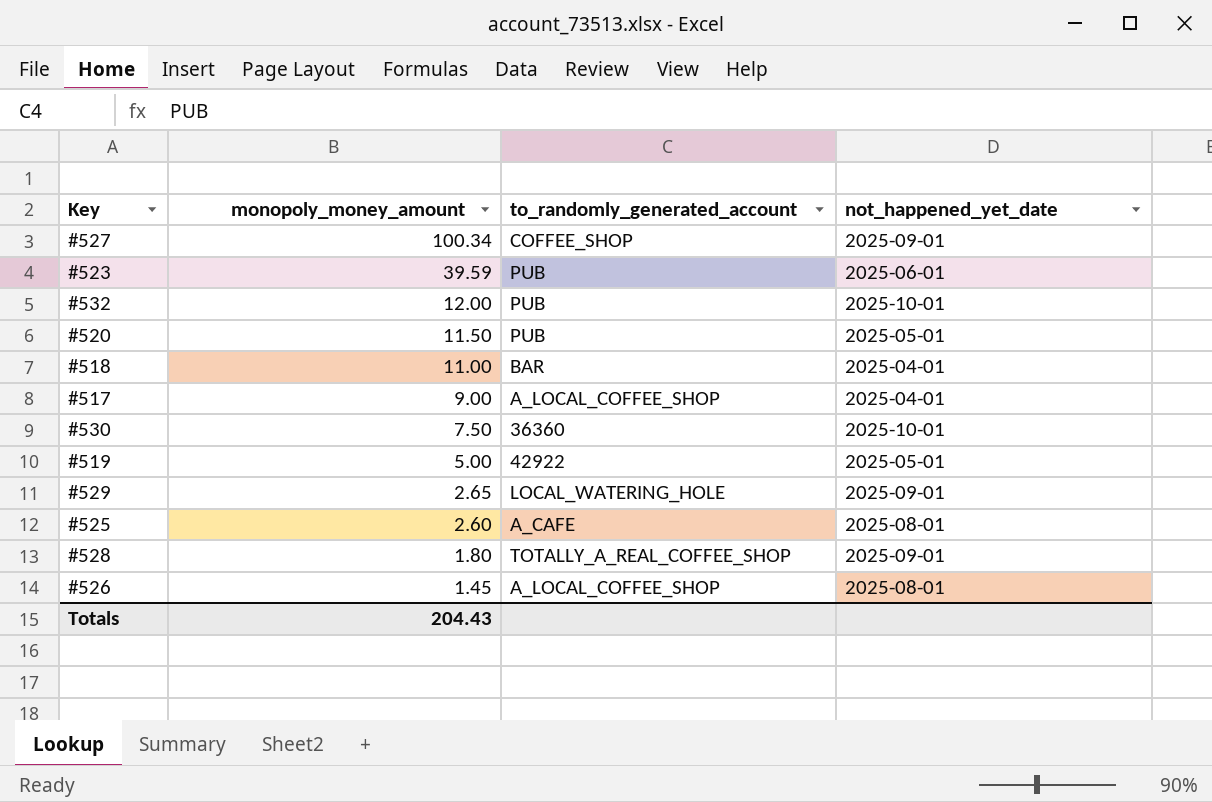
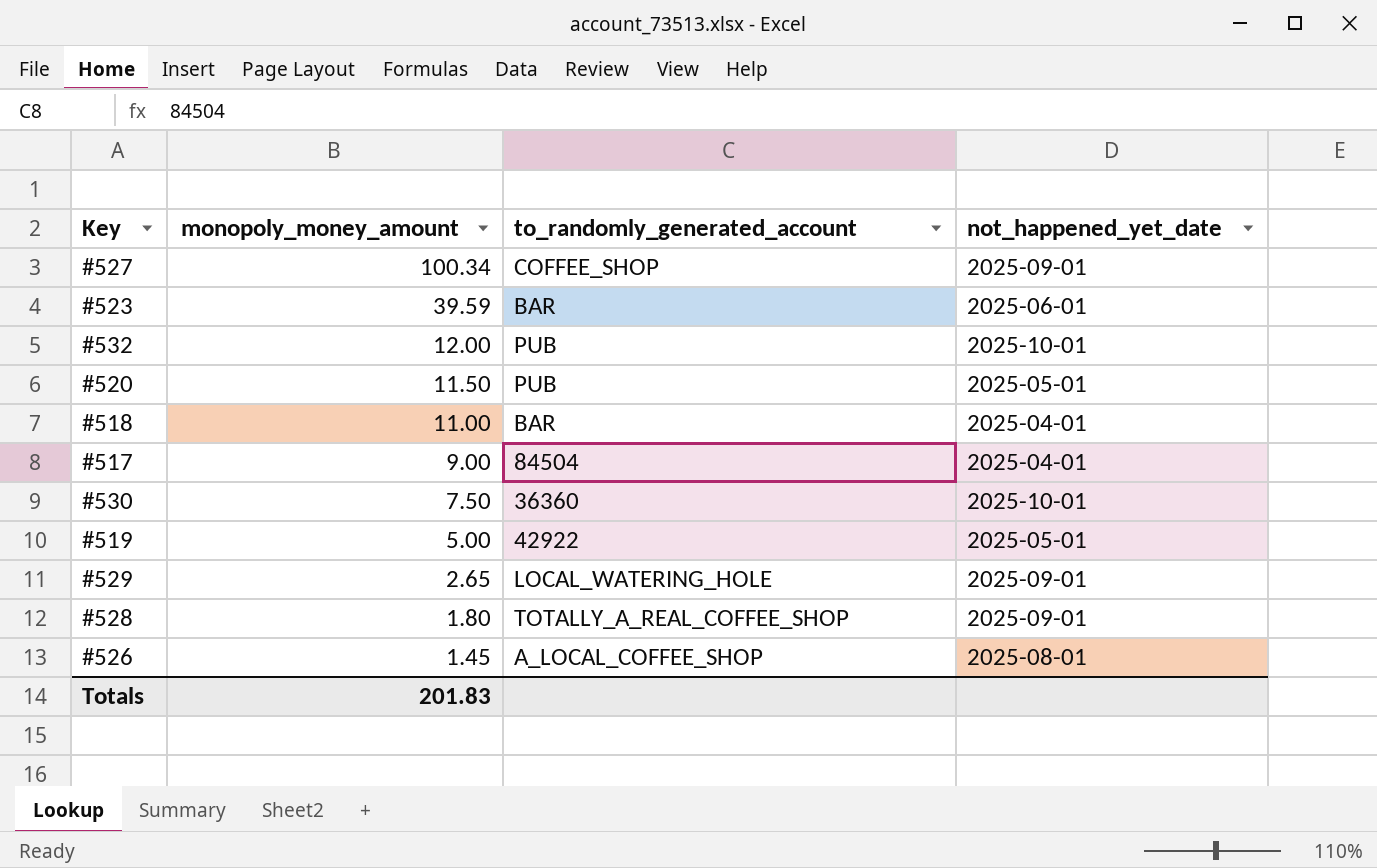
row #525: 2.60 | A_CAFE | 2025-08-01 -> none
#523 | to_randomly_generated_account: PUB -> BAR
#517 | to_randomly_generated_account: A_LOCAL_COFFEE_SHOP -> 84504
Totals | monopoly_money_amount: 204.43 -> 201.83

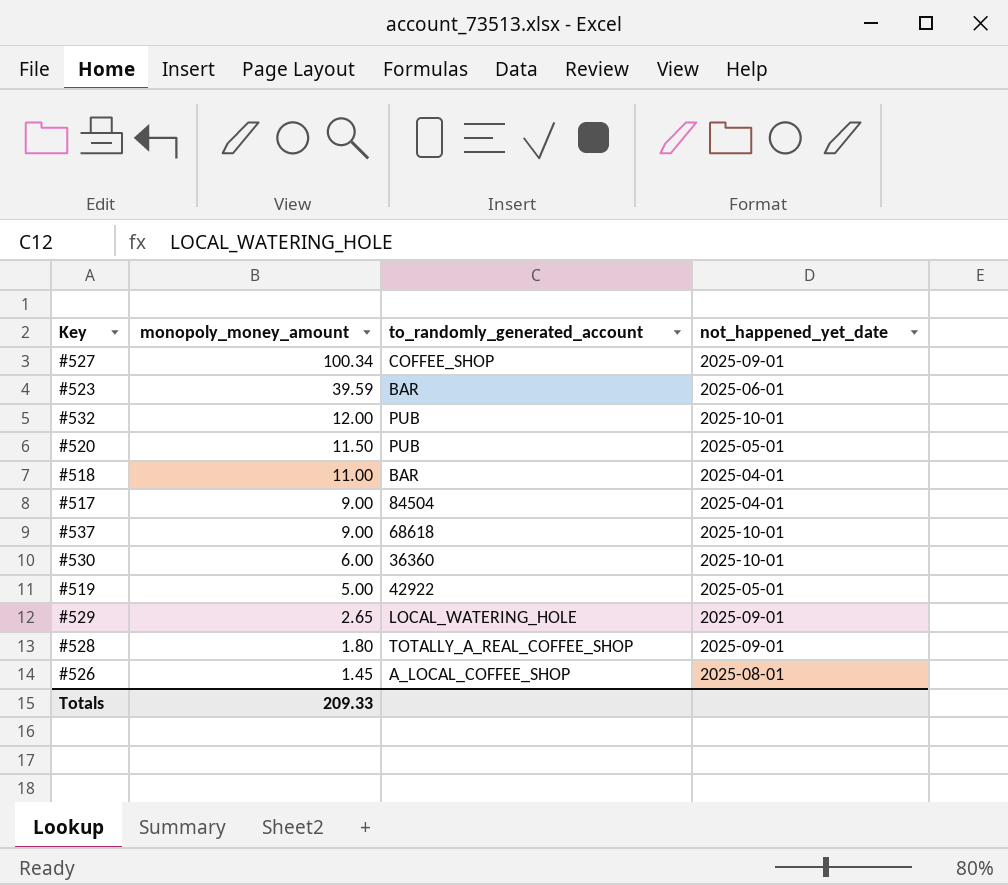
row #537: none -> 9.00 | 68618 | 2025-10-01
#530 | monopoly_money_amount: 7.50 -> 6.00
Totals | monopoly_money_amount: 201.83 -> 209.33

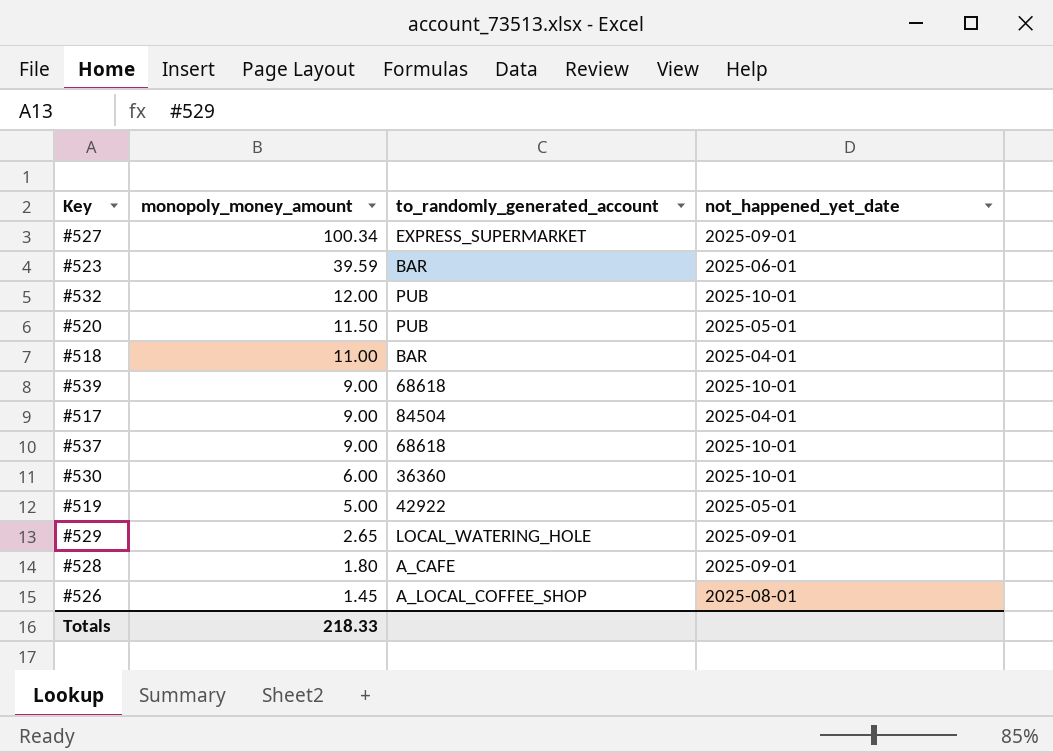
#527 | to_randomly_generated_account: COFFEE_SHOP -> EXPRESS_SUPERMARKET
row #539: none -> 9.00 | 68618 | 2025-10-01
#528 | to_randomly_generated_account: TOTALLY_A_REAL_COFFEE_SHOP -> A_CAFE
Totals | monopoly_money_amount: 209.33 -> 218.33

